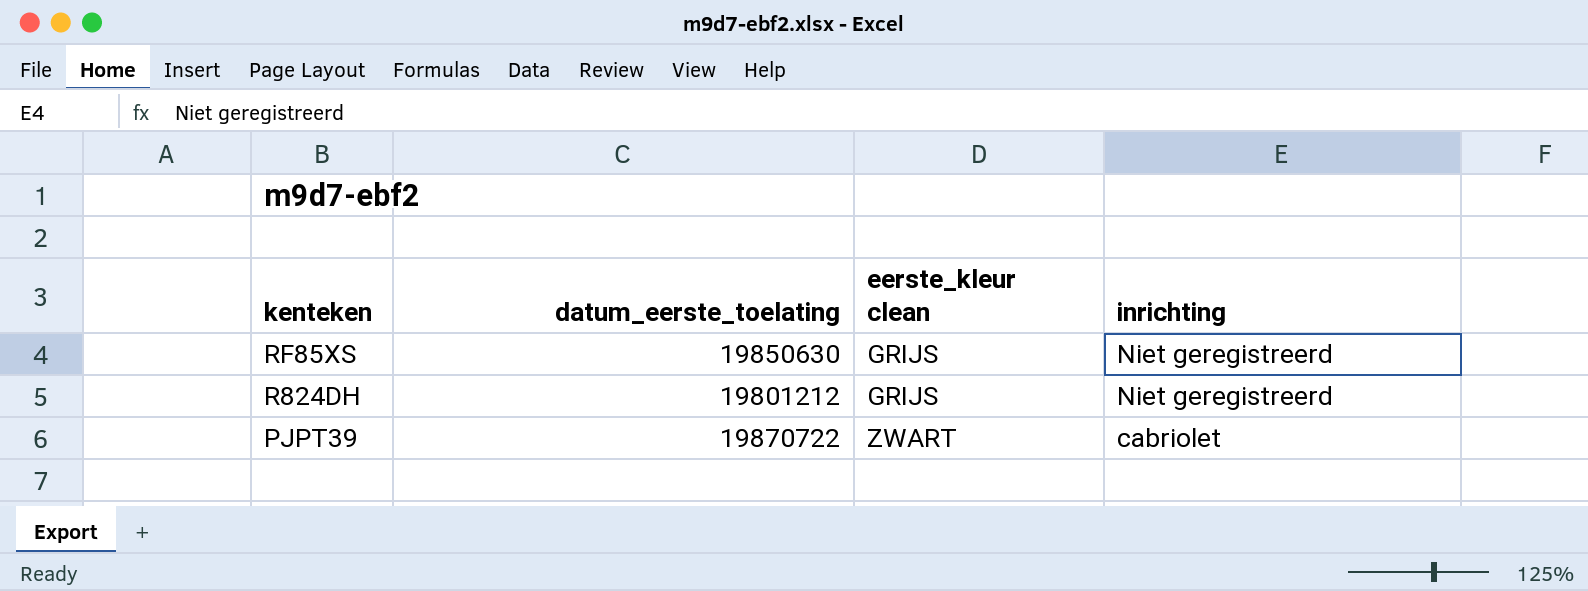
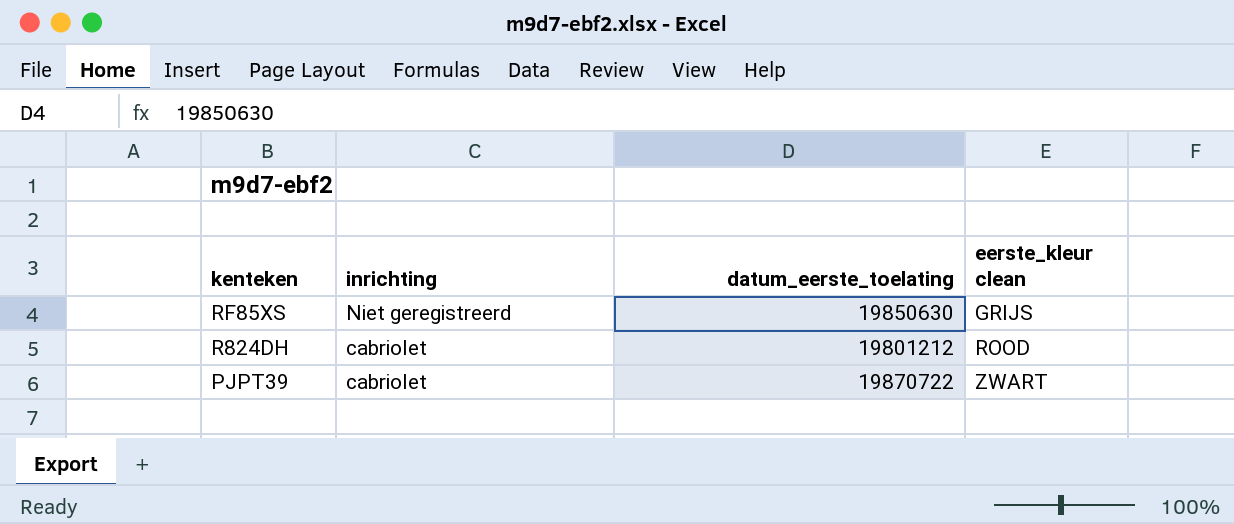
column inrichting | position: 4 -> 2
R824DH | inrichting: Niet geregistreerd -> cabriolet
R824DH | eerste_kleur clean: GRIJS -> ROOD

